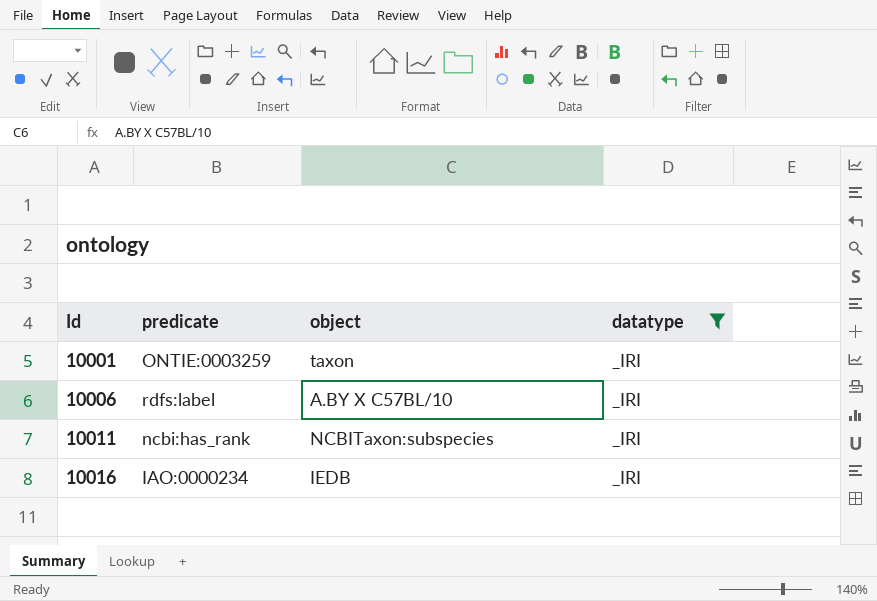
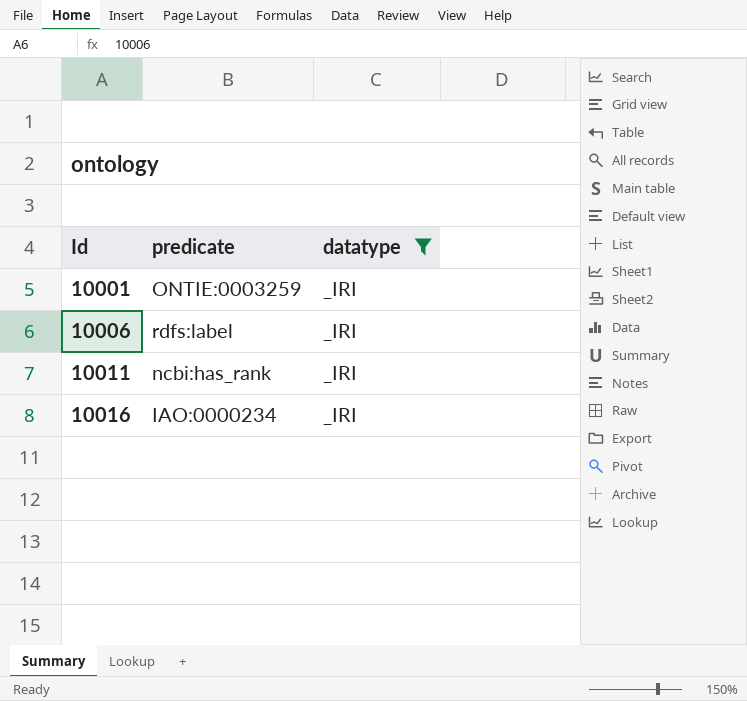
column object | position: 3 -> none

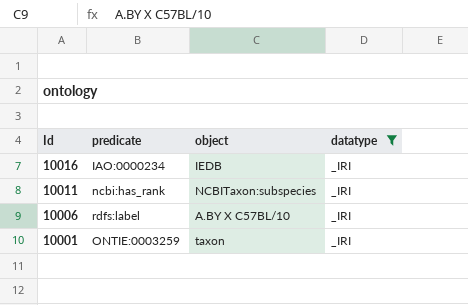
row order: Id ascending -> Id descending
column object | position: none -> 3

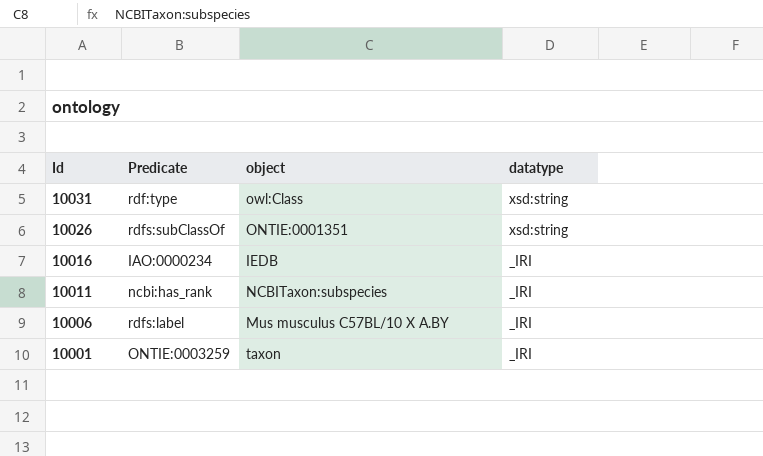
filter: datatype = _IRI -> none
column name: predicate -> Predicate
10006 | object: A.BY X C57BL/10 -> Mus musculus C57BL/10 X A.BY

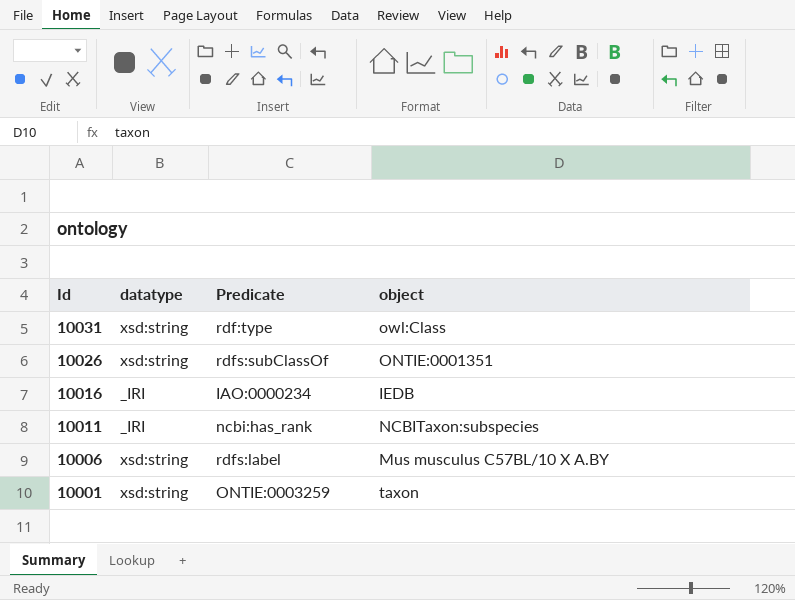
column datatype | position: 4 -> 2
10006 | datatype: _IRI -> xsd:string
10001 | datatype: _IRI -> xsd:string

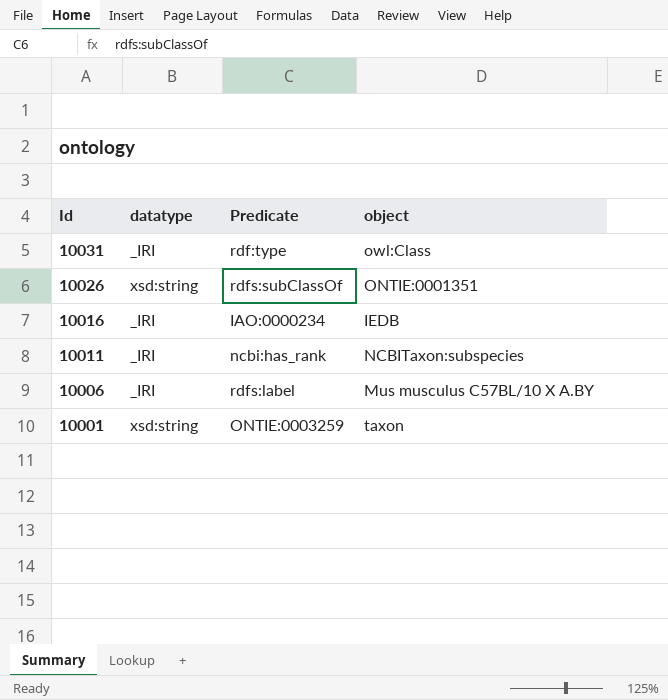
10031 | datatype: xsd:string -> _IRI
10006 | datatype: xsd:string -> _IRI

